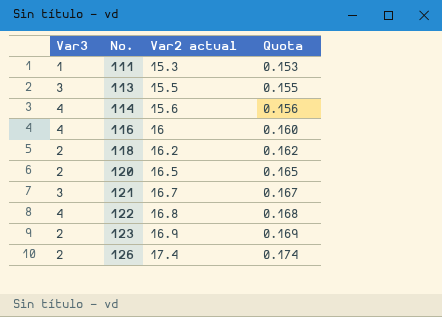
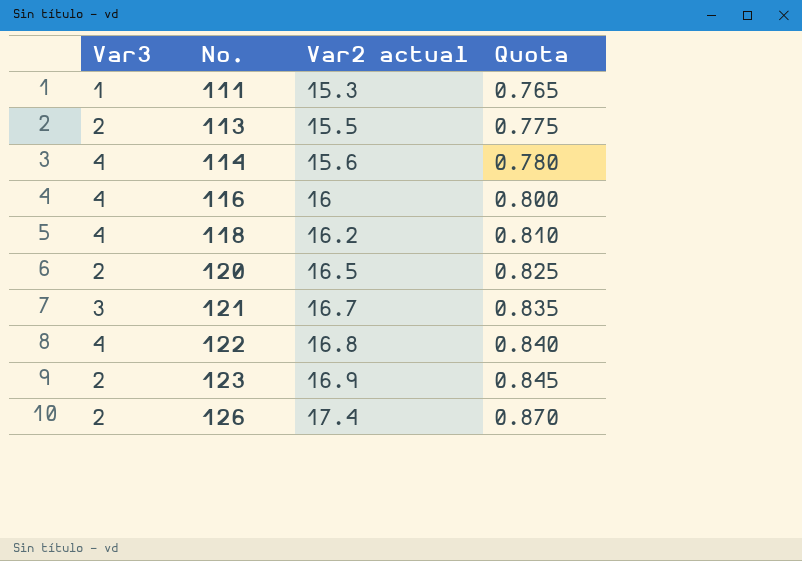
column Quota | formula: [Var2 actual] * 0.01 -> [Var2 actual] * 0.05
113 | Var3: 3 -> 2
118 | Var3: 2 -> 4

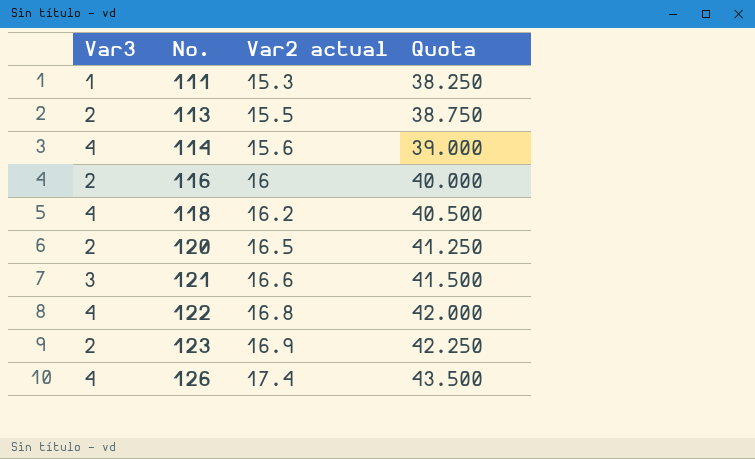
column Quota | formula: [Var2 actual] * 0.05 -> [Var2 actual] * 2.5
116 | Var3: 4 -> 2
121 | Var2 actual: 16.7 -> 16.6
126 | Var3: 2 -> 4

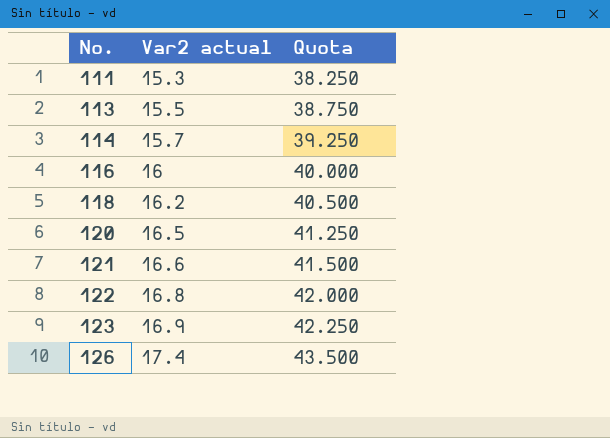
column Var3 | position: 1 -> none
114 | Var2 actual: 15.6 -> 15.7
114 | Quota: 39.000 -> 39.250

